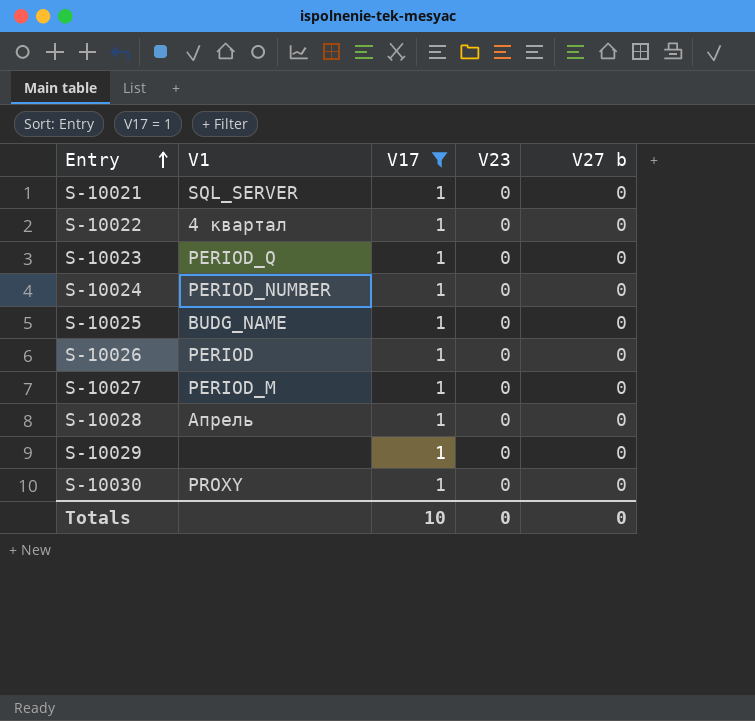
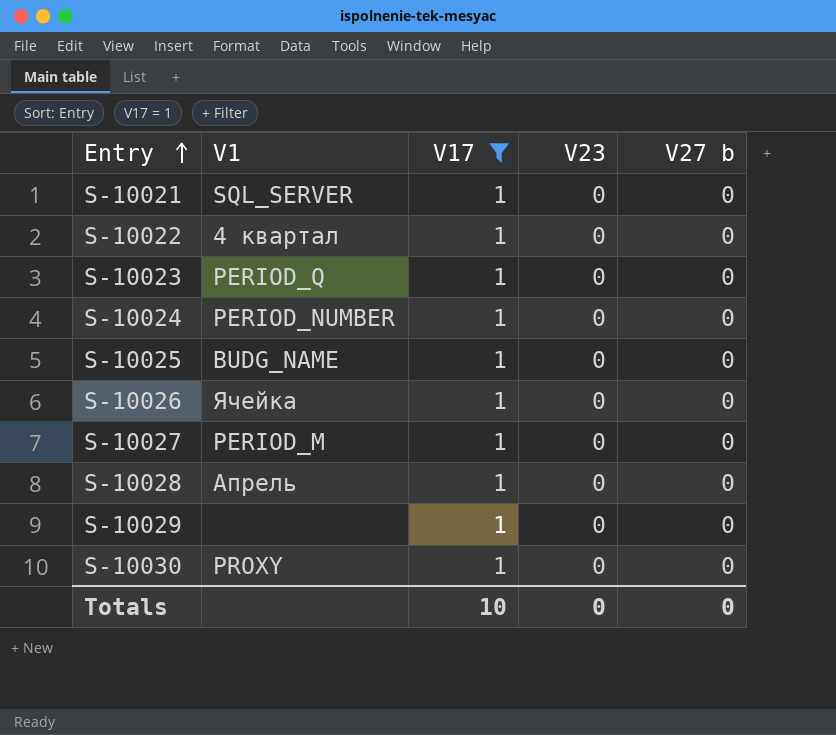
S-10026 | V1: PERIOD -> Ячейка

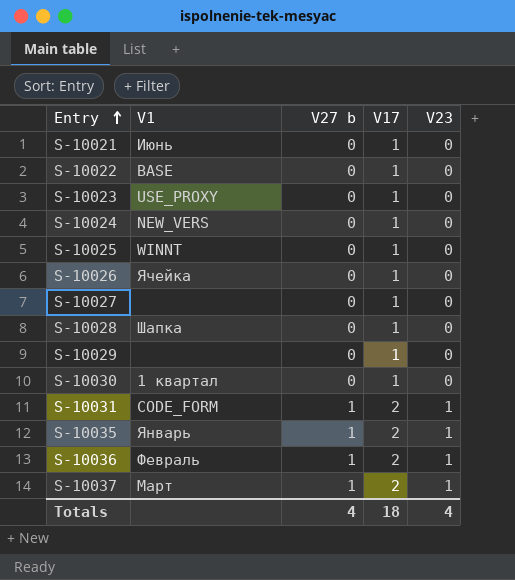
filter: V17 = 1 -> none
column V27 b | position: 5 -> 3
S-10021 | V1: SQL_SERVER -> Июнь
S-10022 | V1: 4 квартал -> BASE
S-10023 | V1: PERIOD_Q -> USE_PROXY
S-10024 | V1: PERIOD_NUMBER -> NEW_VERS
S-10025 | V1: BUDG_NAME -> WINNT
S-10027 | V1: PERIOD_M -> none
S-10028 | V1: Апрель -> Шапка
S-10030 | V1: PROXY -> 1 квартал
Totals | V27 b: 0 -> 4
Totals | V17: 10 -> 18
Totals | V23: 0 -> 4

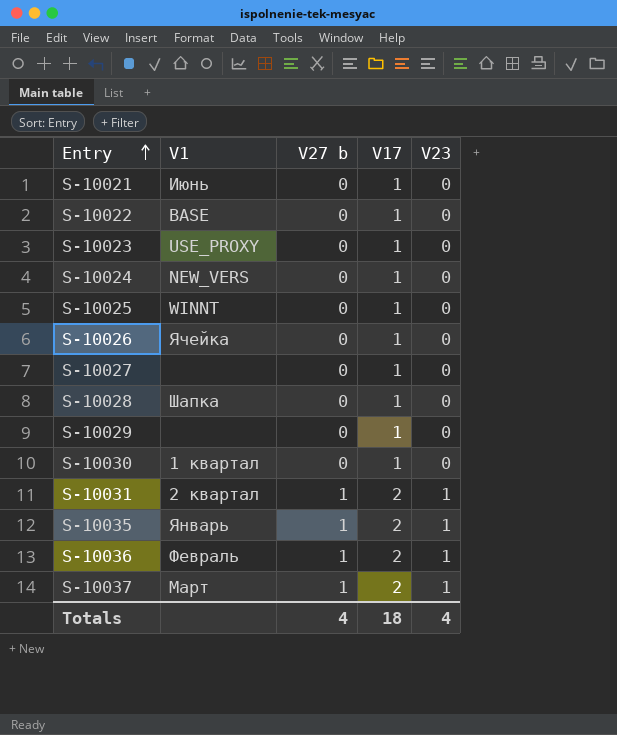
S-10031 | V1: CODE_FORM -> 2 квартал

